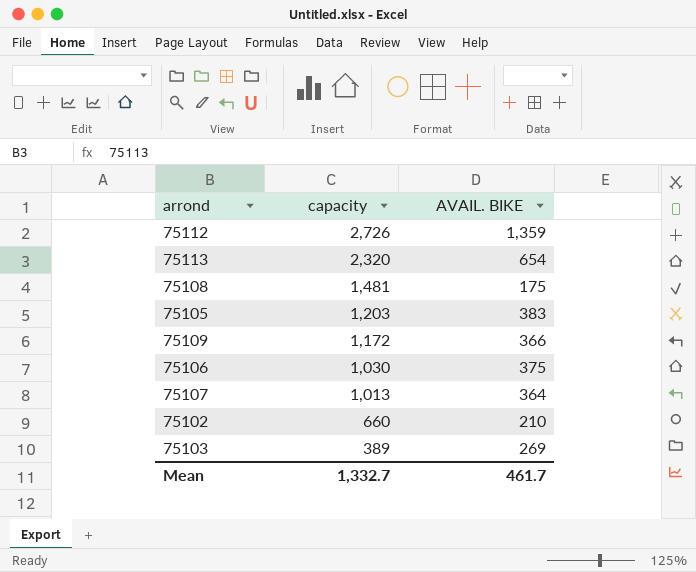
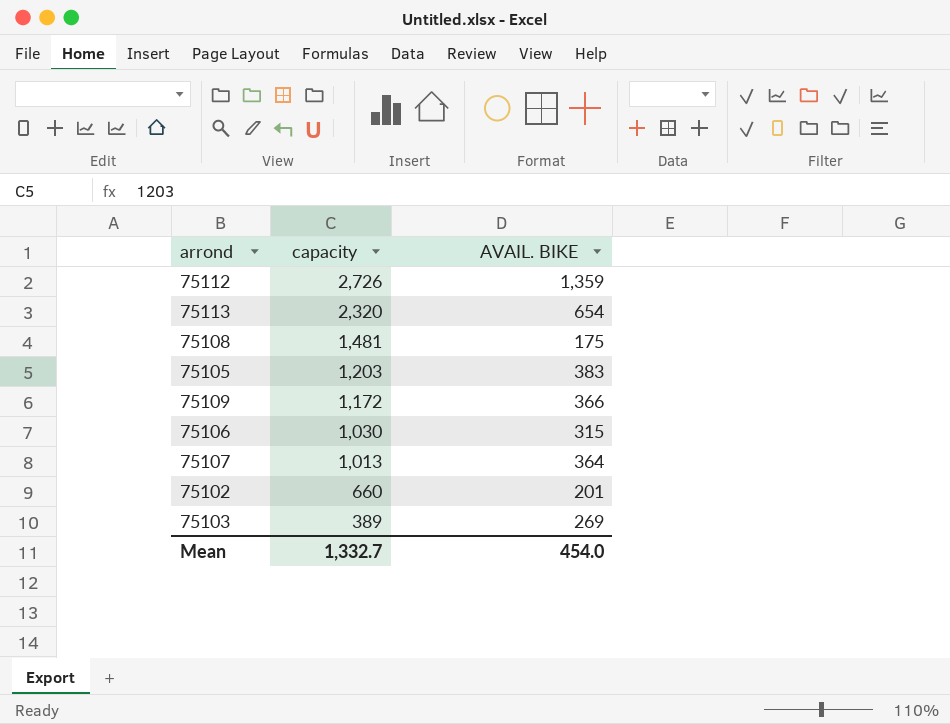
75106 | AVAIL. BIKE: 375 -> 315
75102 | AVAIL. BIKE: 210 -> 201
Mean | AVAIL. BIKE: 461.7 -> 454.0

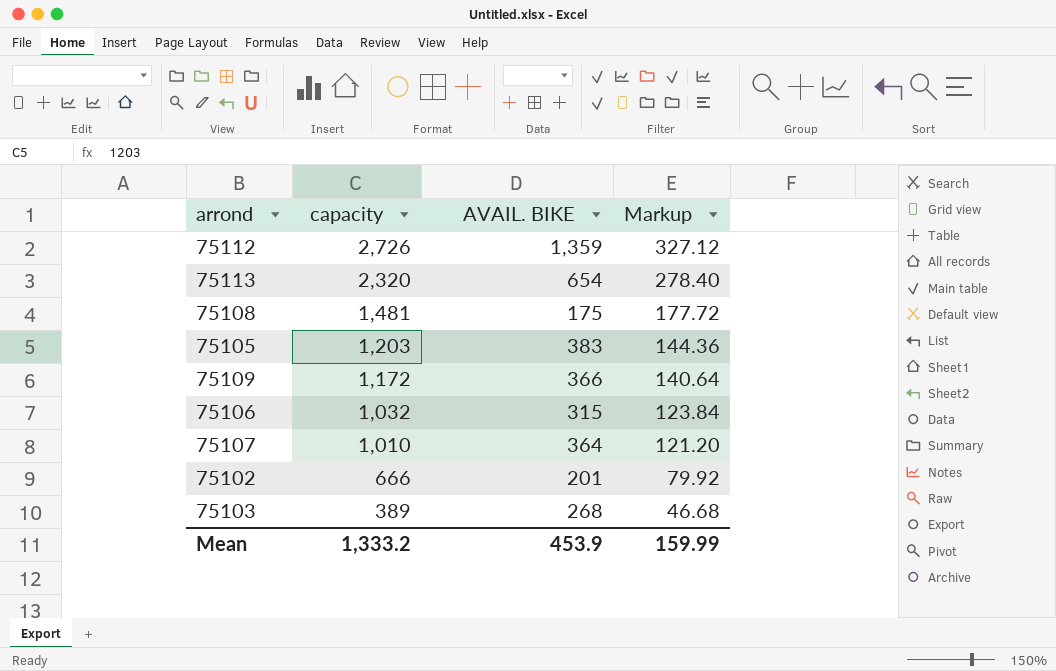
column Markup | formula: none -> [capacity] * 0.12
75106 | capacity: 1,030 -> 1,032
75107 | capacity: 1,013 -> 1,010
75102 | capacity: 660 -> 666
75103 | AVAIL. BIKE: 269 -> 268
Mean | capacity: 1,332.7 -> 1,333.2
Mean | AVAIL. BIKE: 454.0 -> 453.9

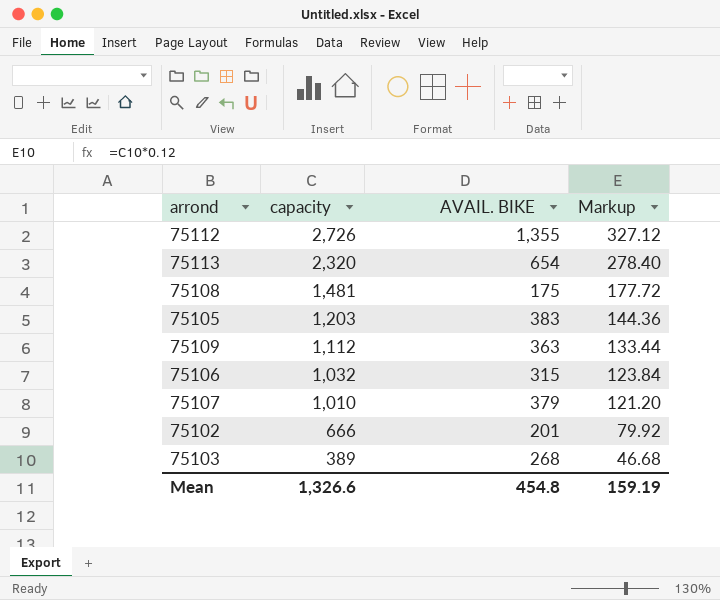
75112 | AVAIL. BIKE: 1,359 -> 1,355
75109 | capacity: 1,172 -> 1,112
75109 | AVAIL. BIKE: 366 -> 363
75109 | Markup: 140.64 -> 133.44
75107 | AVAIL. BIKE: 364 -> 379
Mean | capacity: 1,333.2 -> 1,326.6
Mean | AVAIL. BIKE: 453.9 -> 454.8
Mean | Markup: 159.99 -> 159.19

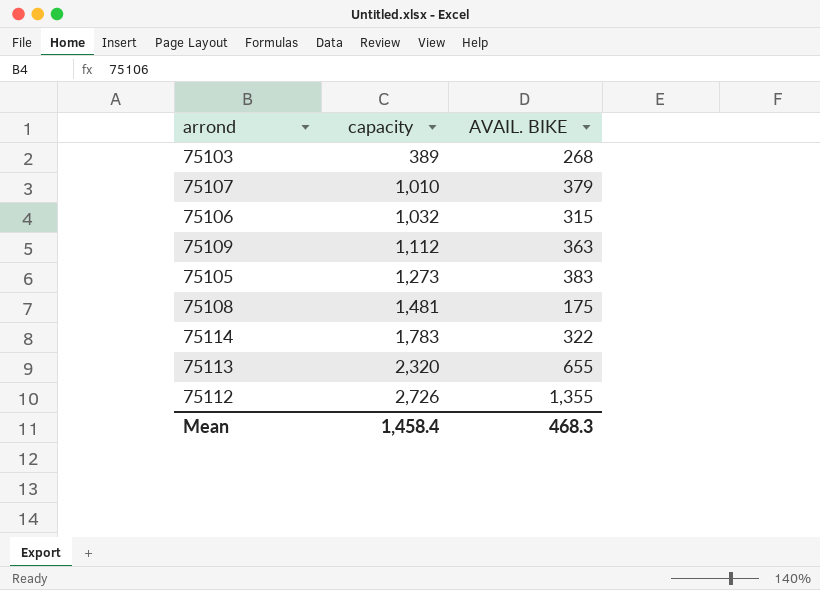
row order: capacity descending -> capacity ascending
column Markup | formula: [capacity] * 0.12 -> none
row 75102: 666 | 201 | 79.92 -> none
75105 | capacity: 1,203 -> 1,273
row 75114: none -> 1,783 | 322
75113 | AVAIL. BIKE: 654 -> 655
Mean | capacity: 1,326.6 -> 1,458.4
Mean | AVAIL. BIKE: 454.8 -> 468.3

